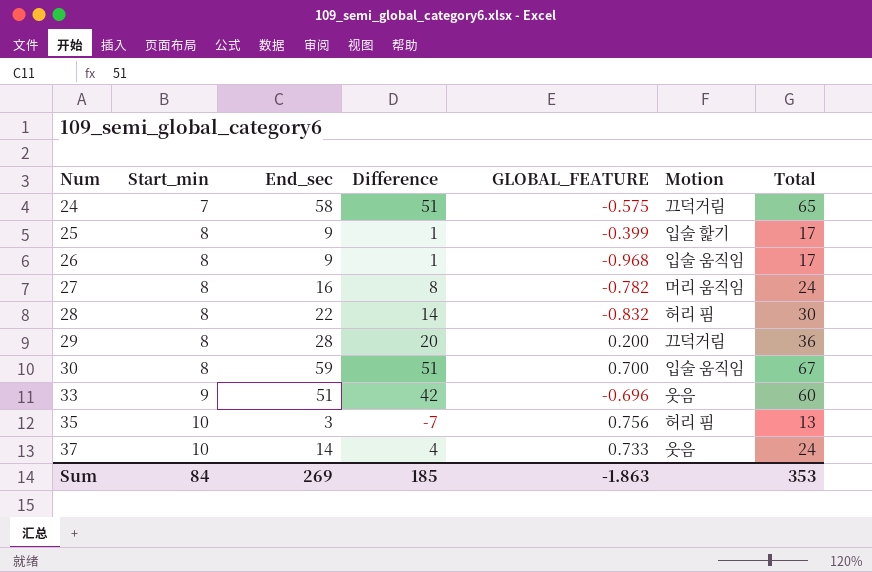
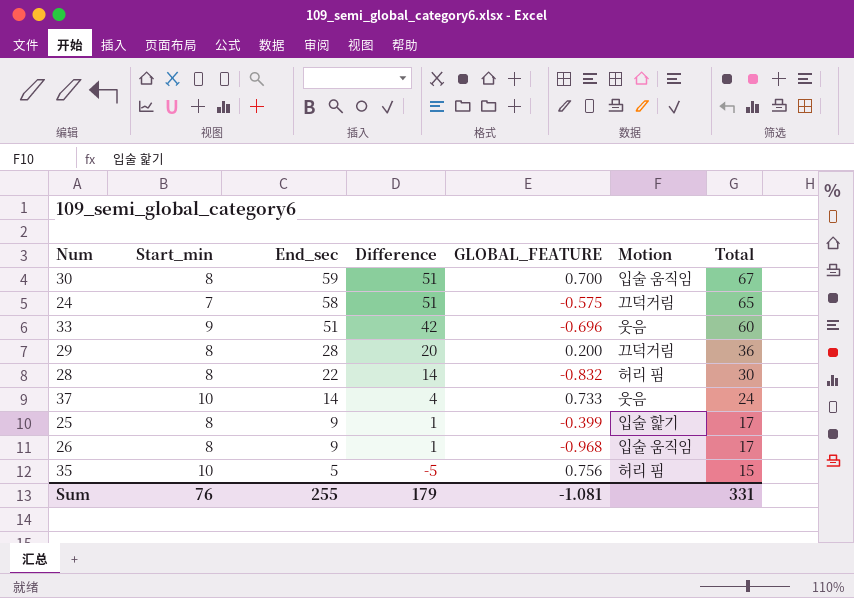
row order: Num ascending -> End_sec descending
row 27: 8 | 16 | 8 | -0.782 | 머리 움직임 | 24 -> none
35 | End_sec: 3 -> 5
35 | Difference: -7 -> -5
35 | Total: 13 -> 15
Sum | Start_min: 84 -> 76
Sum | End_sec: 269 -> 255
Sum | Difference: 185 -> 179
Sum | GLOBAL_FEATURE: -1.863 -> -1.081
Sum | Total: 353 -> 331

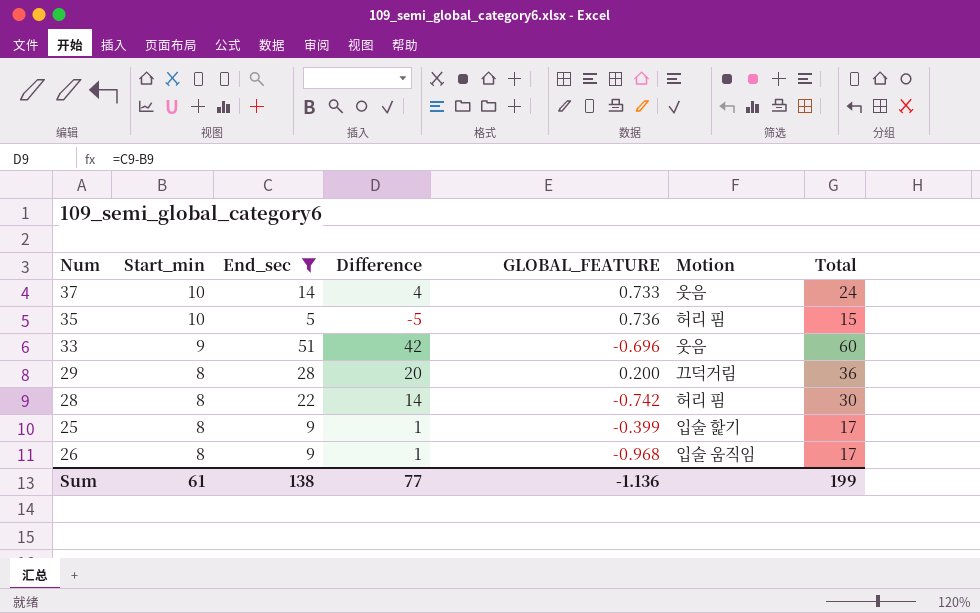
filter: none -> End_sec <= 51
row order: End_sec descending -> Start_min descending
35 | GLOBAL_FEATURE: 0.756 -> 0.736
28 | GLOBAL_FEATURE: -0.832 -> -0.742
Sum | Start_min: 76 -> 61
Sum | End_sec: 255 -> 138
Sum | Difference: 179 -> 77
Sum | GLOBAL_FEATURE: -1.081 -> -1.136
Sum | Total: 331 -> 199

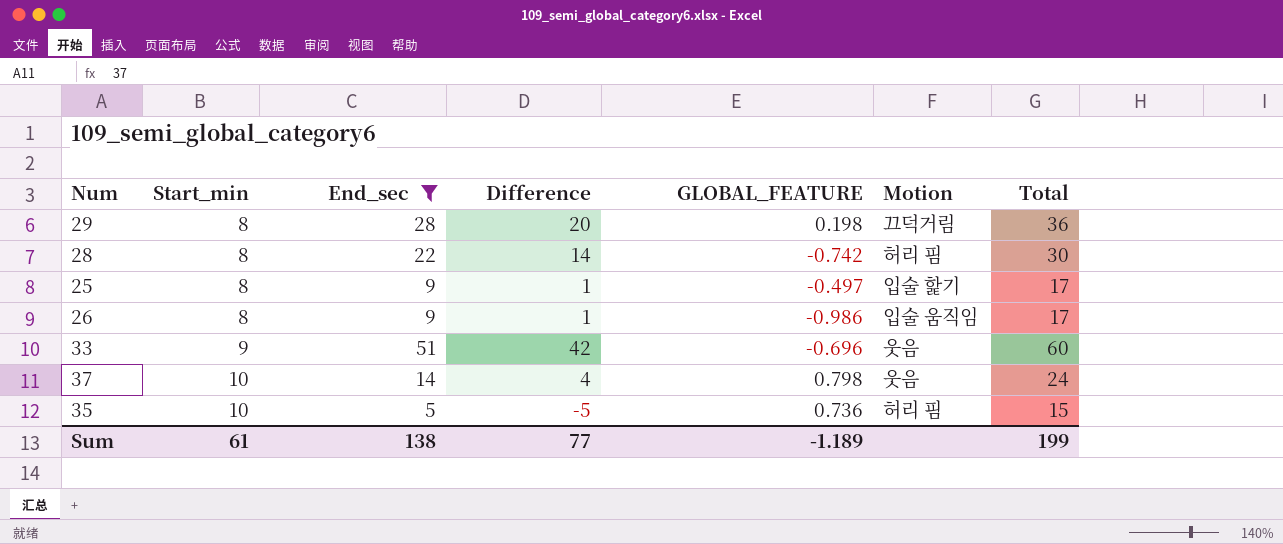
row order: Start_min descending -> Start_min ascending
29 | GLOBAL_FEATURE: 0.200 -> 0.198
25 | GLOBAL_FEATURE: -0.399 -> -0.497
26 | GLOBAL_FEATURE: -0.968 -> -0.986
37 | GLOBAL_FEATURE: 0.733 -> 0.798
Sum | GLOBAL_FEATURE: -1.136 -> -1.189

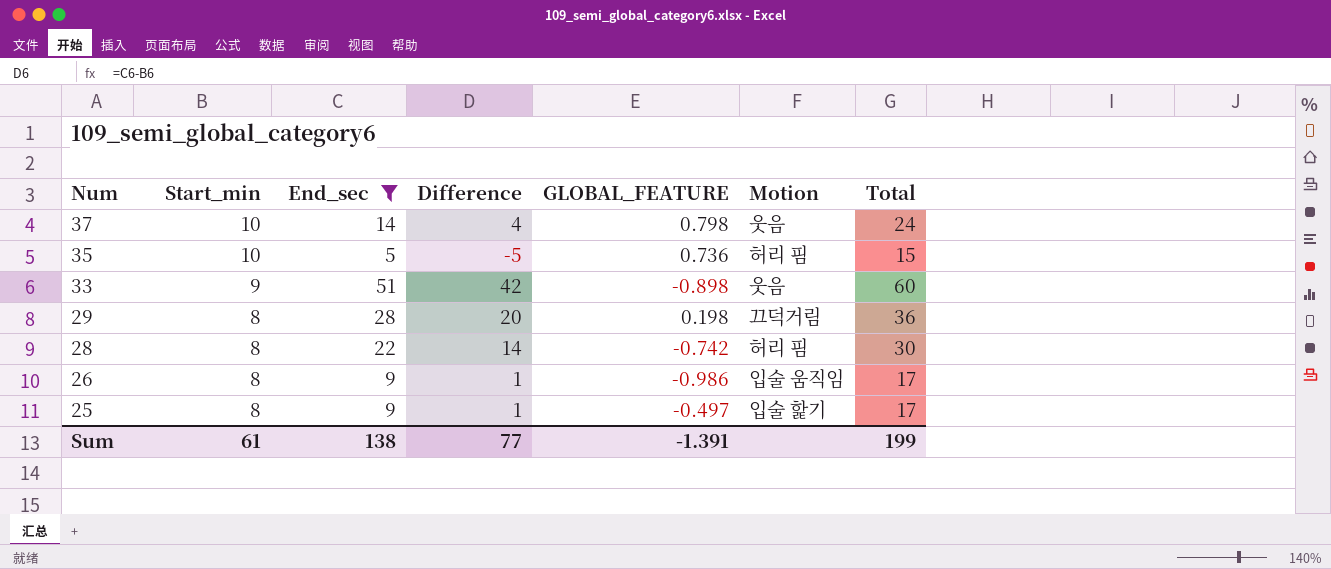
row order: Start_min ascending -> Num descending
33 | GLOBAL_FEATURE: -0.696 -> -0.898
Sum | GLOBAL_FEATURE: -1.189 -> -1.391

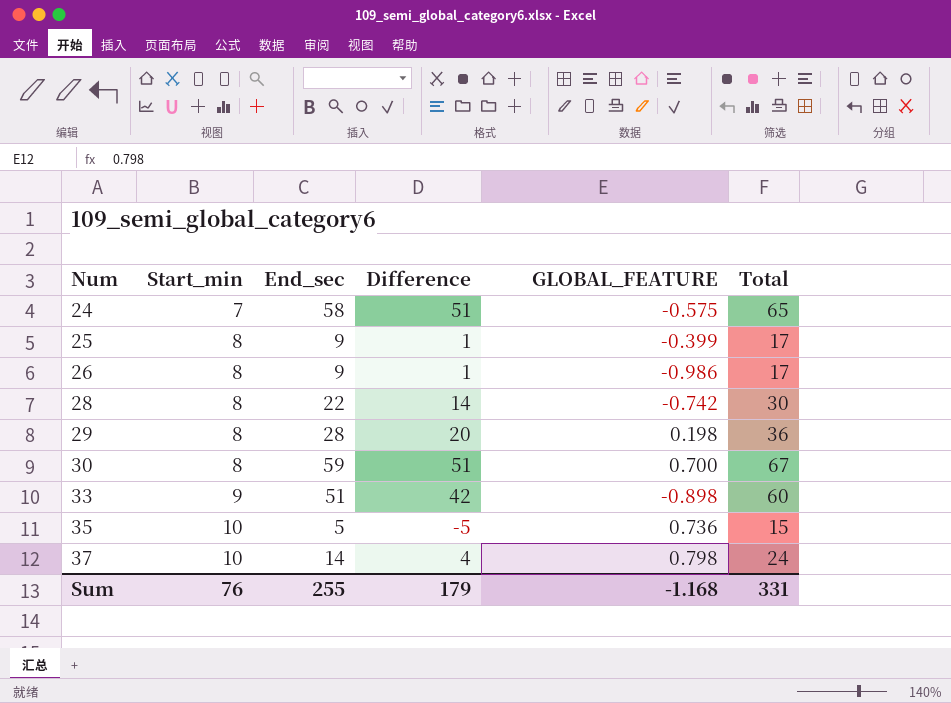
filter: End_sec <= 51 -> none
row order: Num descending -> Num ascending
column Motion | position: 6 -> none
25 | GLOBAL_FEATURE: -0.497 -> -0.399
Sum | Start_min: 61 -> 76
Sum | End_sec: 138 -> 255
Sum | Difference: 77 -> 179
Sum | GLOBAL_FEATURE: -1.391 -> -1.168
Sum | Total: 199 -> 331

